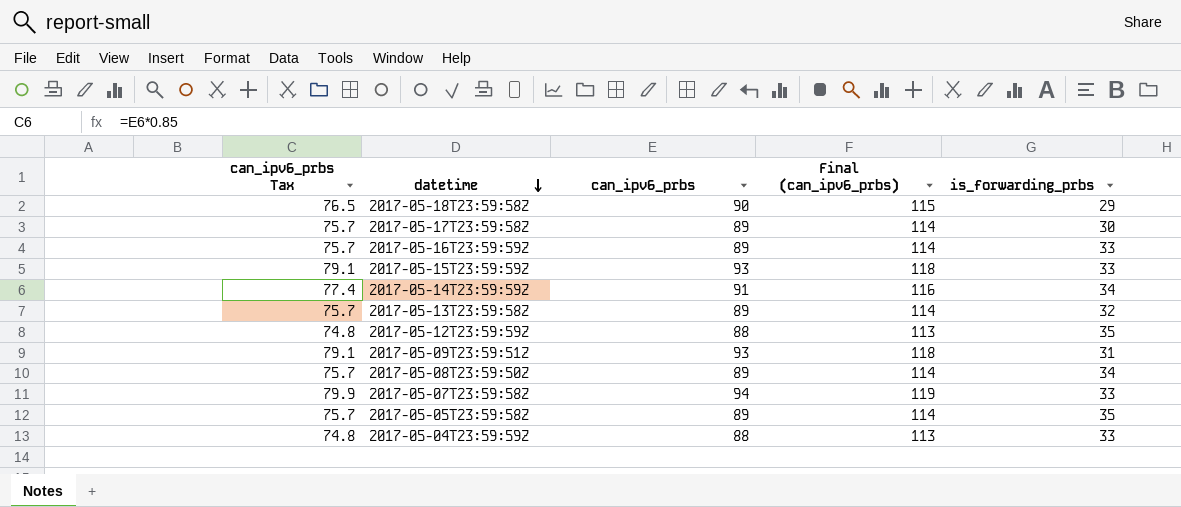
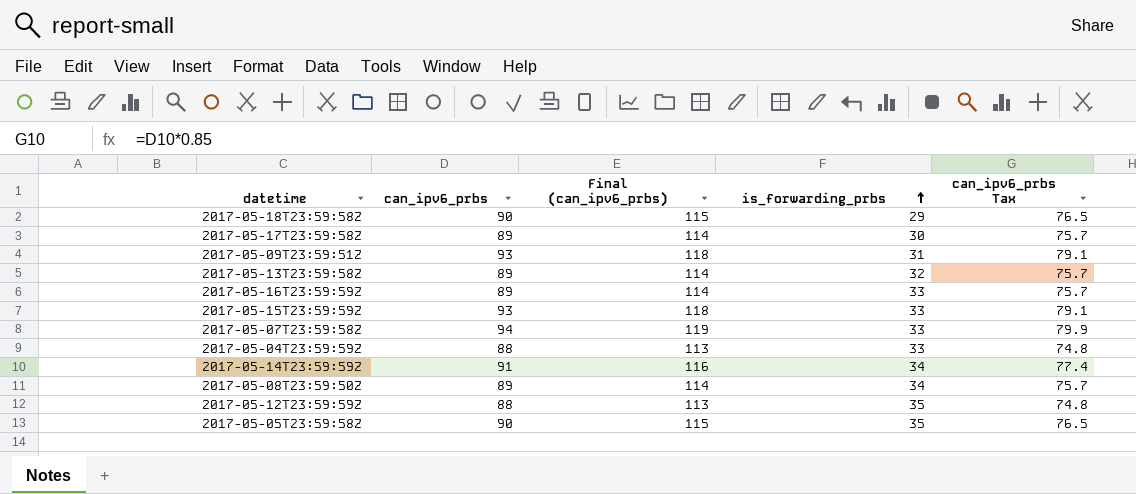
row order: datetime descending -> is_forwarding_prbs ascending
column can_ipv6_prbs Tax | position: 1 -> 5
2017-05-05T23:59:58Z | can_ipv6_prbs: 89 -> 90
2017-05-05T23:59:58Z | Final (can_ipv6_prbs): 114 -> 115
2017-05-05T23:59:58Z | can_ipv6_prbs Tax: 75.7 -> 76.5

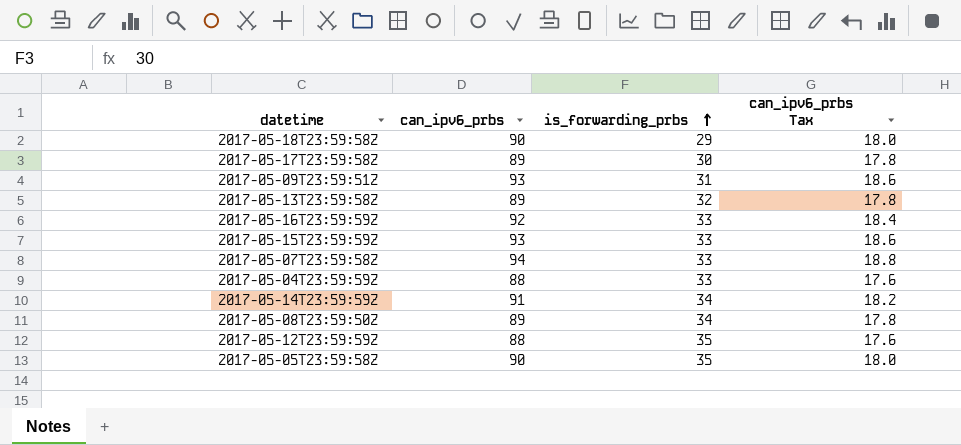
column Final (can_ipv6_prbs) | formula: [can_ipv6_prbs] + 25 -> none
column can_ipv6_prbs Tax | formula: [can_ipv6_prbs] * 0.85 -> [can_ipv6_prbs] * 0.2
2017-05-16T23:59:59Z | can_ipv6_prbs: 89 -> 92

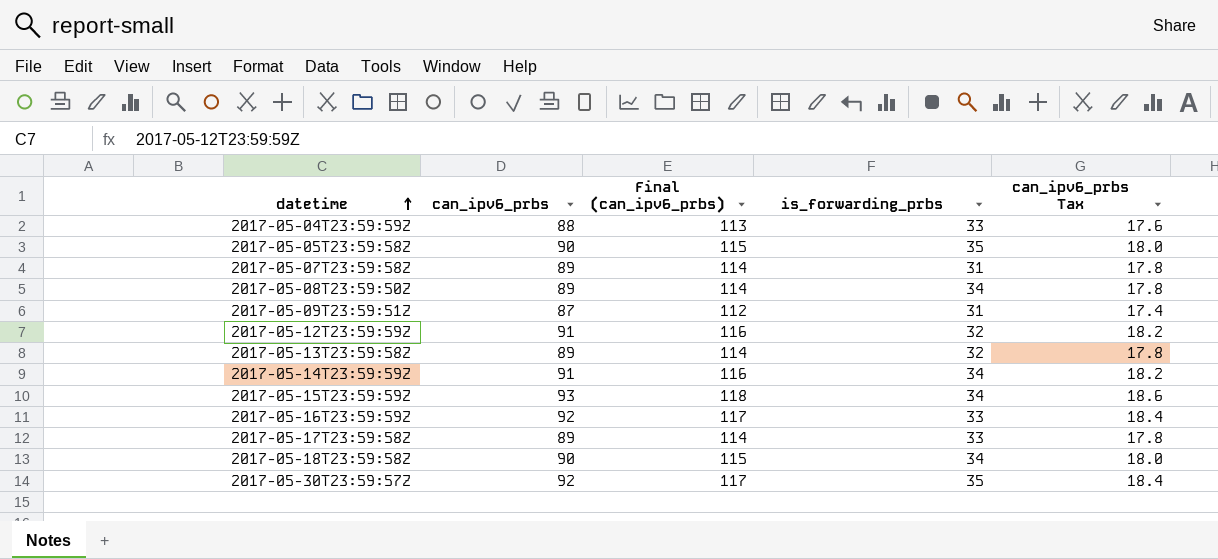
row order: is_forwarding_prbs ascending -> datetime ascending
column Final (can_ipv6_prbs) | formula: none -> [can_ipv6_prbs] + 25
2017-05-07T23:59:58Z | can_ipv6_prbs: 94 -> 89
2017-05-07T23:59:58Z | is_forwarding_prbs: 33 -> 31
2017-05-07T23:59:58Z | can_ipv6_prbs Tax: 18.8 -> 17.8
2017-05-09T23:59:51Z | can_ipv6_prbs: 93 -> 87
2017-05-09T23:59:51Z | can_ipv6_prbs Tax: 18.6 -> 17.4
2017-05-12T23:59:59Z | can_ipv6_prbs: 88 -> 91
2017-05-12T23:59:59Z | is_forwarding_prbs: 35 -> 32
2017-05-12T23:59:59Z | can_ipv6_prbs Tax: 17.6 -> 18.2
2017-05-15T23:59:59Z | is_forwarding_prbs: 33 -> 34
2017-05-17T23:59:58Z | is_forwarding_prbs: 30 -> 33
2017-05-18T23:59:58Z | is_forwarding_prbs: 29 -> 34
row 2017-05-30T23:59:57Z: none -> 92 | 117 | 35 | 18.4

